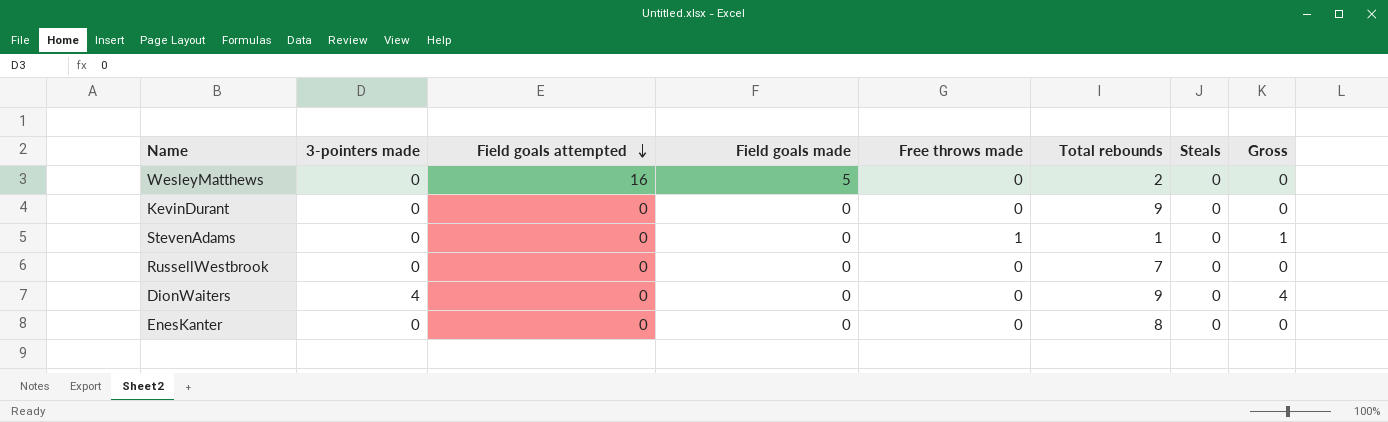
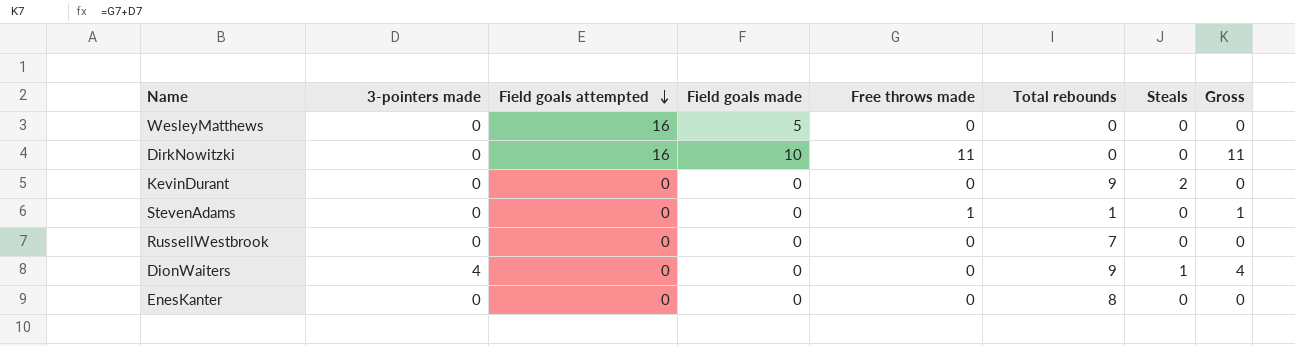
WesleyMatthews | Total rebounds: 2 -> 0
row DirkNowitzki: none -> 0 | 16 | 10 | 11 | 0 | 0 | 11
KevinDurant | Steals: 0 -> 2
DionWaiters | Steals: 0 -> 1

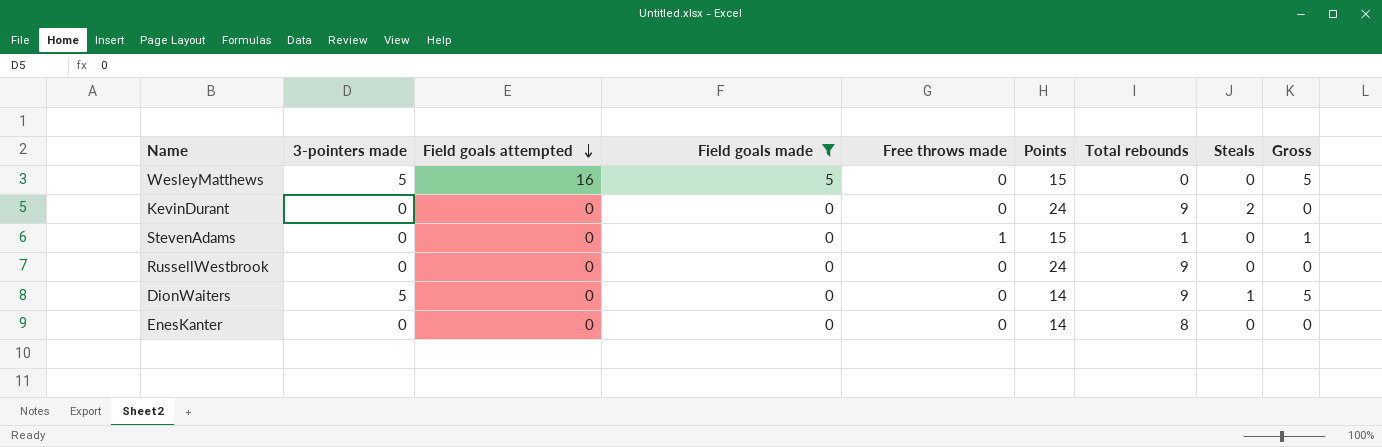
filter: none -> Field goals made != 10
column Points | position: none -> 6
WesleyMatthews | 3-pointers made: 0 -> 5
WesleyMatthews | Gross: 0 -> 5
RussellWestbrook | Total rebounds: 7 -> 9
DionWaiters | 3-pointers made: 4 -> 5
DionWaiters | Gross: 4 -> 5

